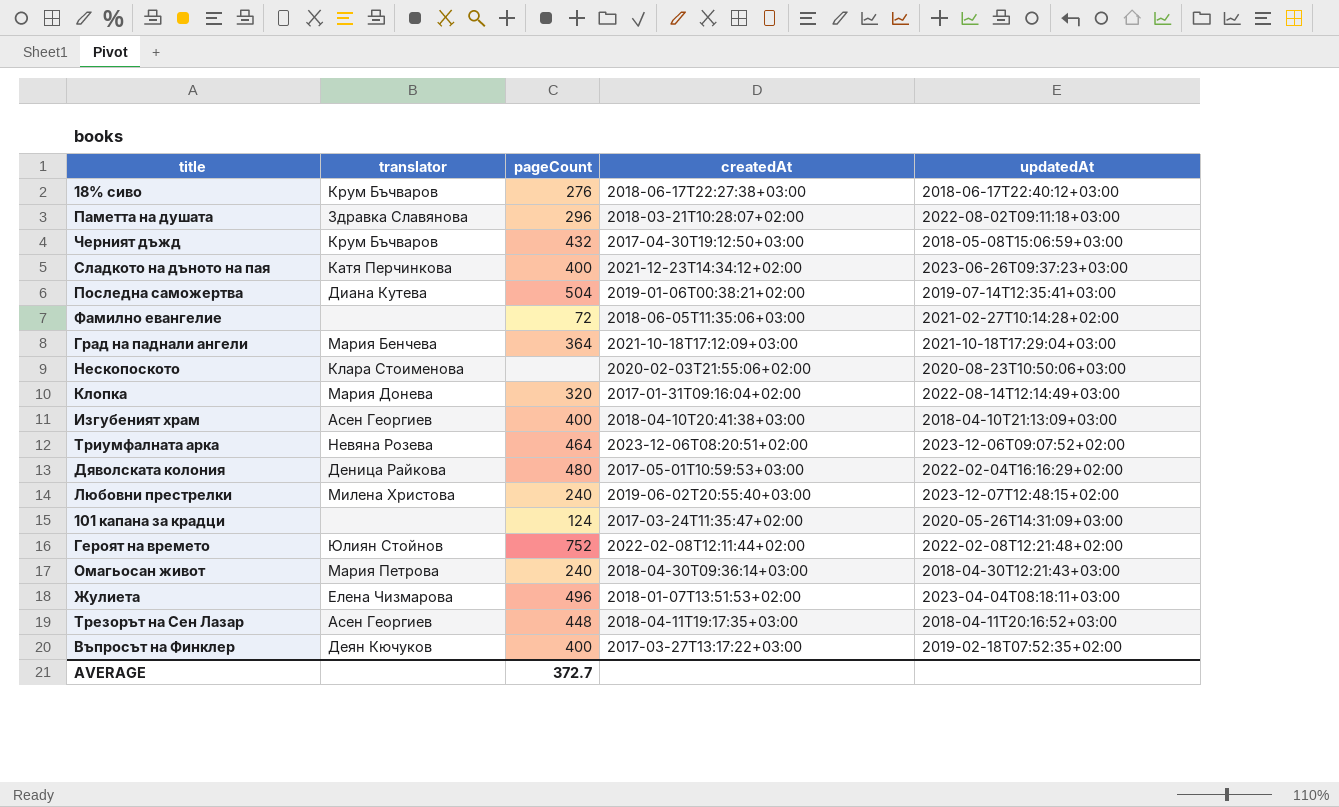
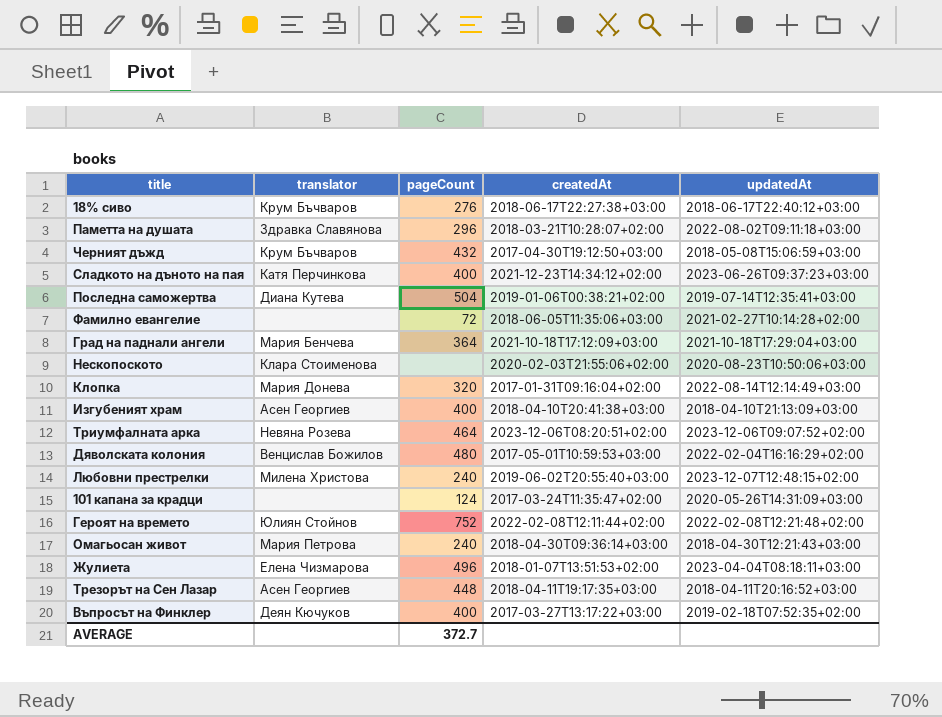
Дяволската колония | translator: Деница Райкова -> Венцислав Божилов

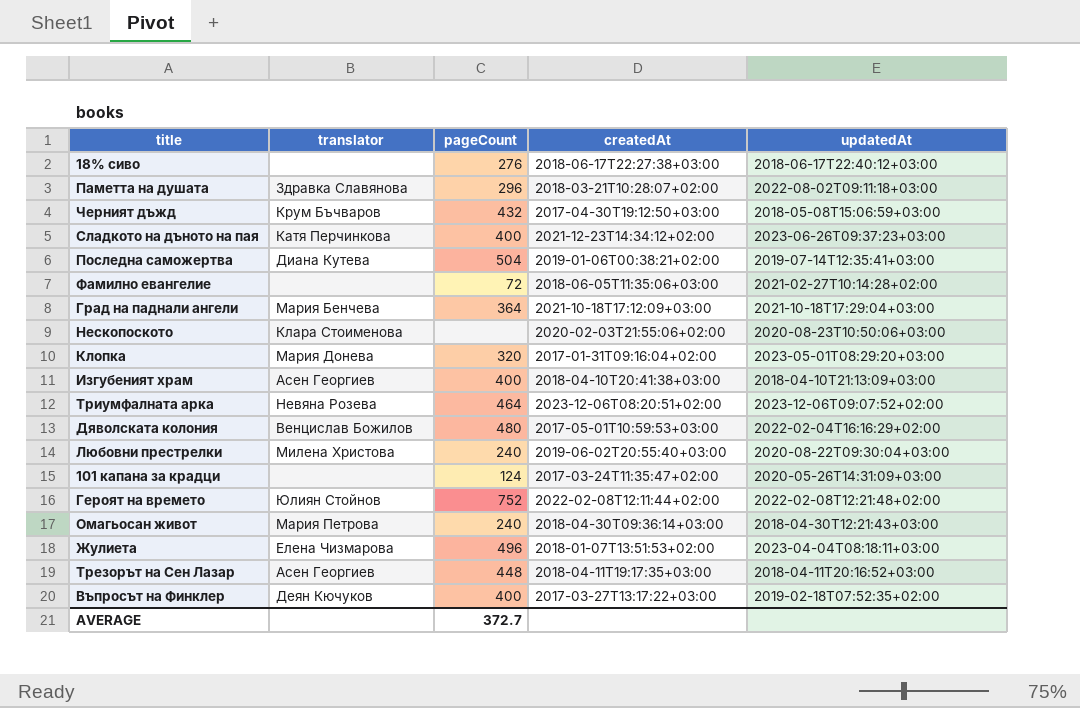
18% сиво | translator: Крум Бъчваров -> none
Клопка | updatedAt: 2022-08-14T12:14:49+03:00 -> 2023-05-01T08:29:20+03:00
Любовни престрелки | updatedAt: 2023-12-07T12:48:15+02:00 -> 2020-08-22T09:30:04+03:00

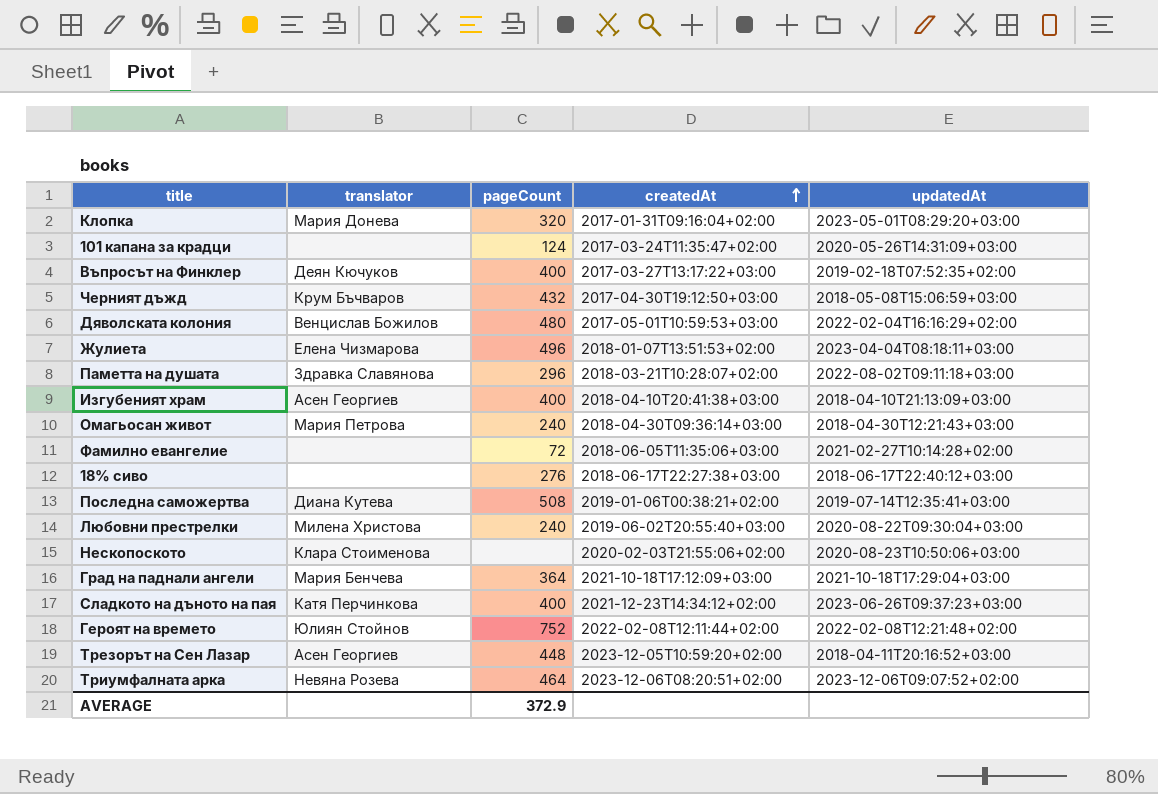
row order: none -> createdAt ascending
Последна саможертва | pageCount: 504 -> 508
Трезорът на Сен Лазар | createdAt: 2018-04-11T19:17:35+03:00 -> 2023-12-05T10:59:20+02:00
AVERAGE | pageCount: 372.7 -> 372.9

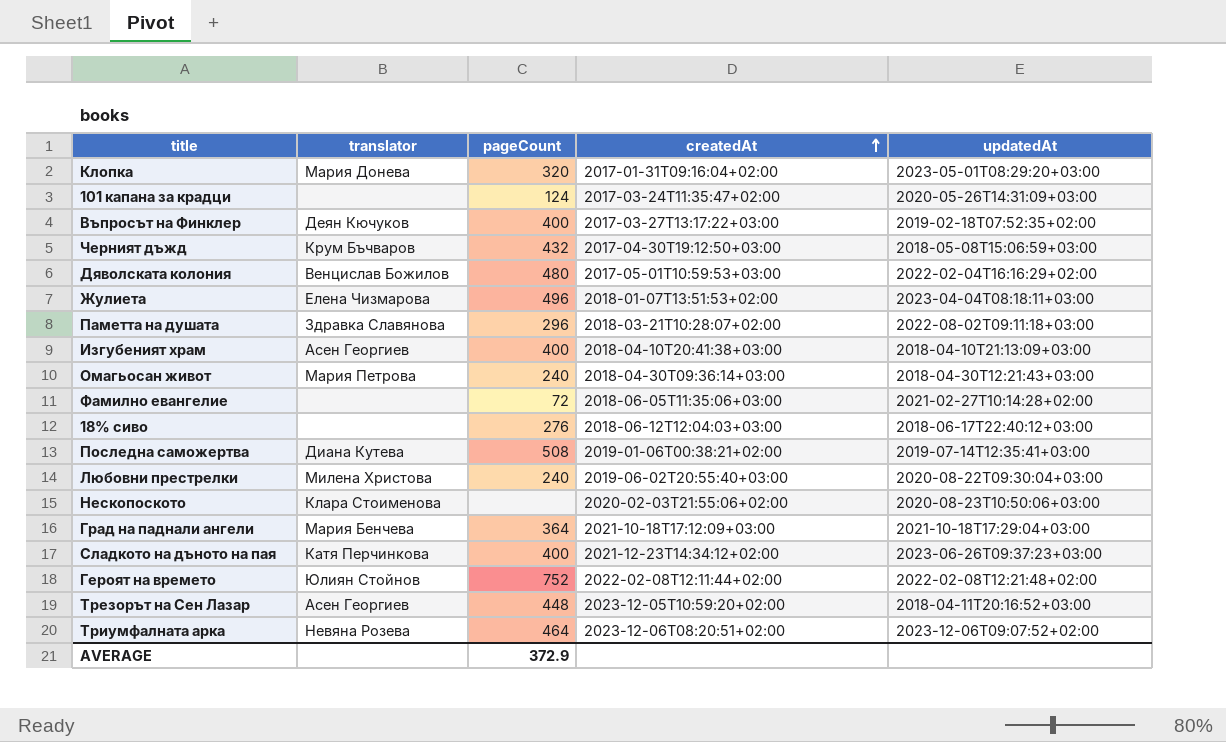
18% сиво | createdAt: 2018-06-17T22:27:38+03:00 -> 2018-06-12T12:04:03+03:00

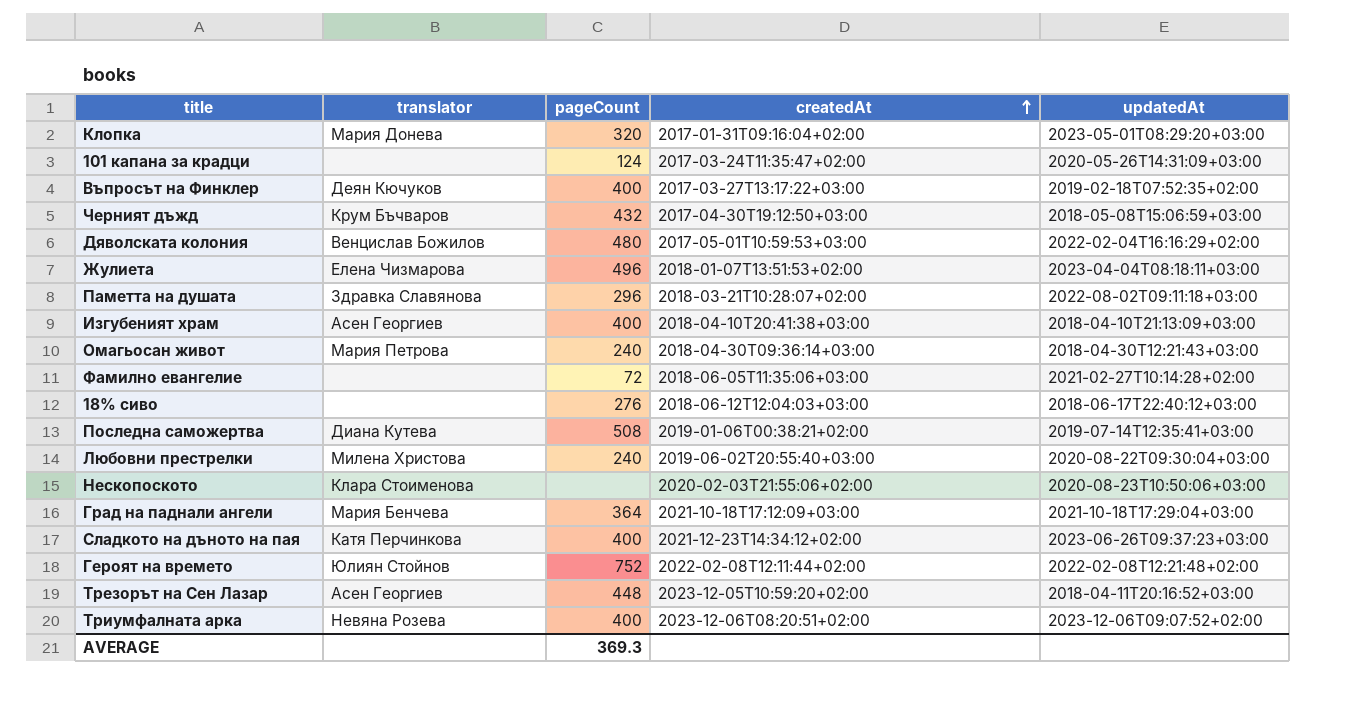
Триумфалната арка | pageCount: 464 -> 400
AVERAGE | pageCount: 372.9 -> 369.3

